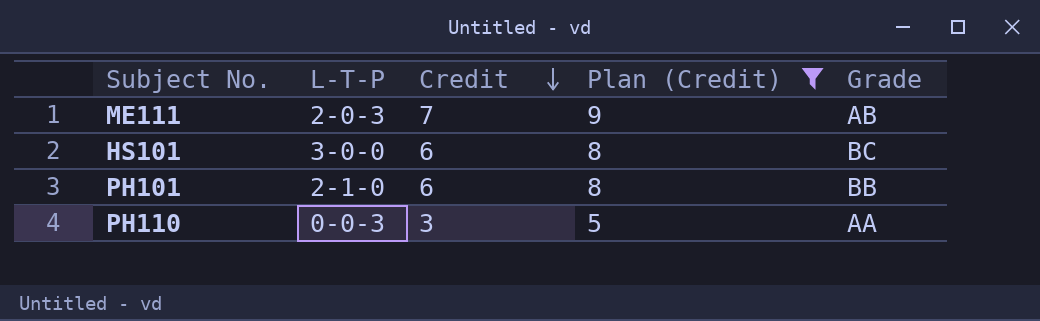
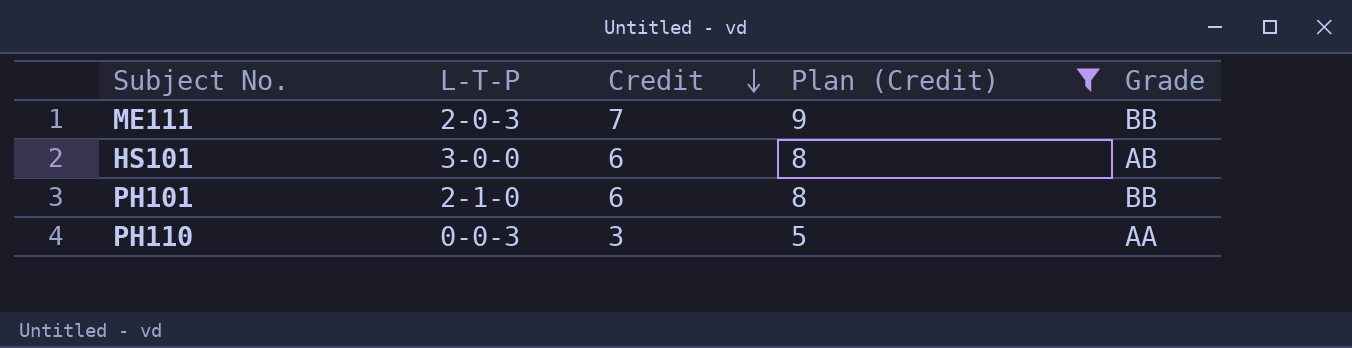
ME111 | Grade: AB -> BB
HS101 | Grade: BC -> AB

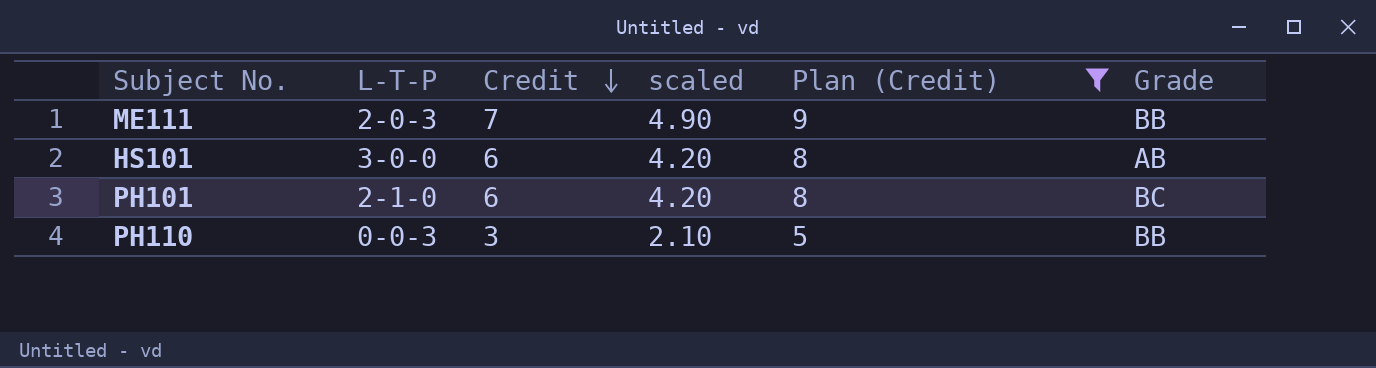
column scaled | formula: none -> [Credit] * 0.7
PH101 | Grade: BB -> BC
PH110 | Grade: AA -> BB

